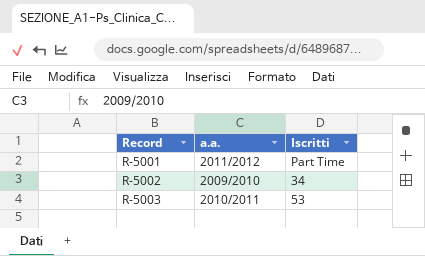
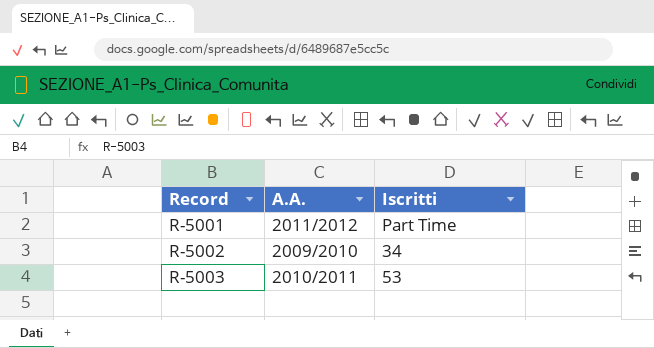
column name: a.a. -> A.A.

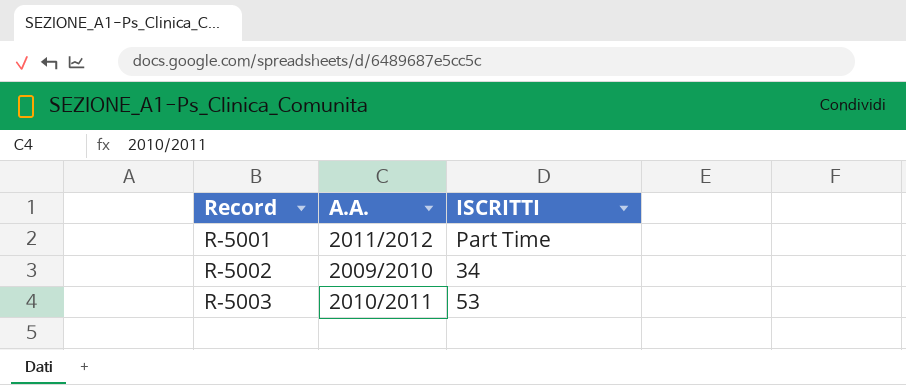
column name: Iscritti -> ISCRITTI

